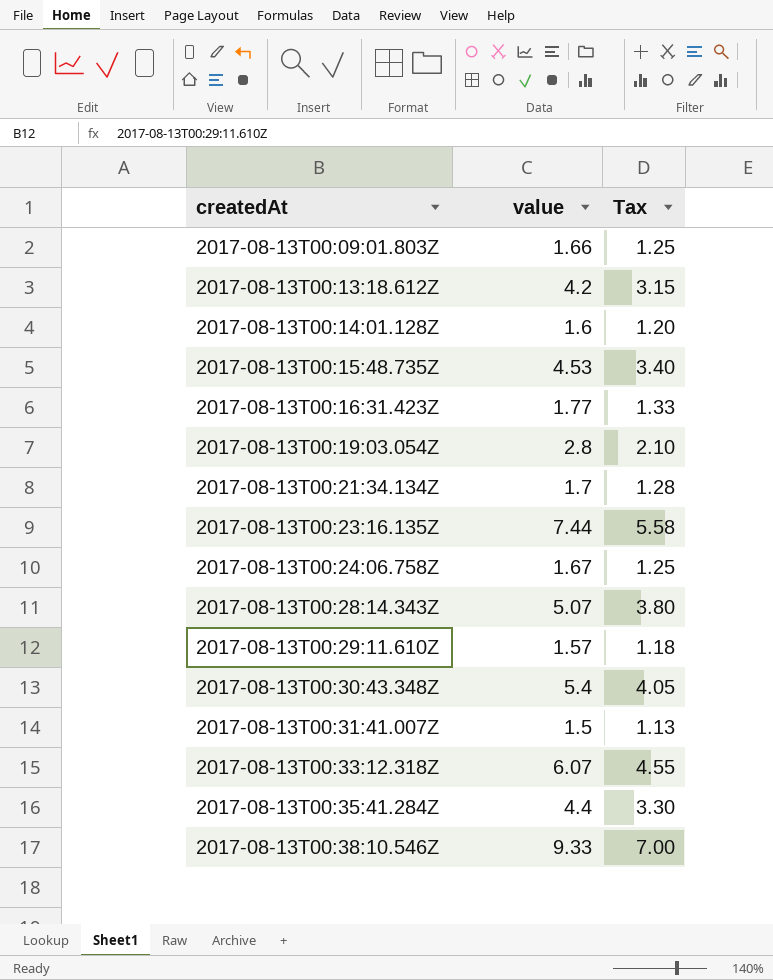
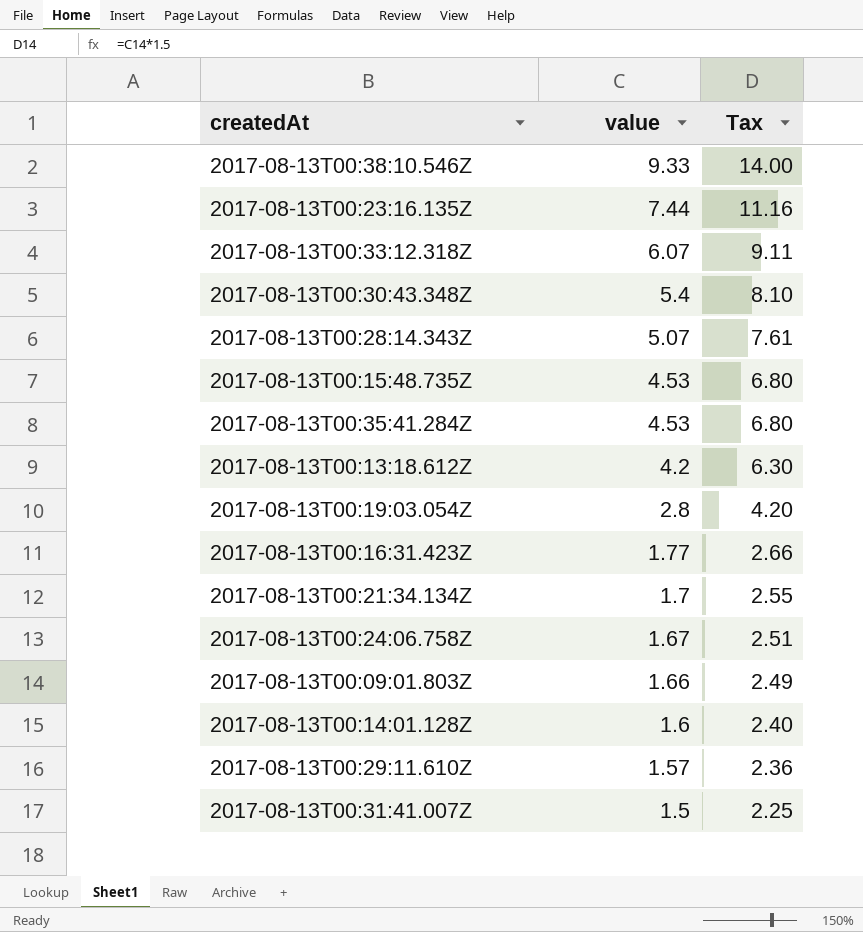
row order: createdAt ascending -> value descending
column Tax | formula: [value] * 0.75 -> [value] * 1.5
2017-08-13T00:35:41.284Z | value: 4.4 -> 4.53

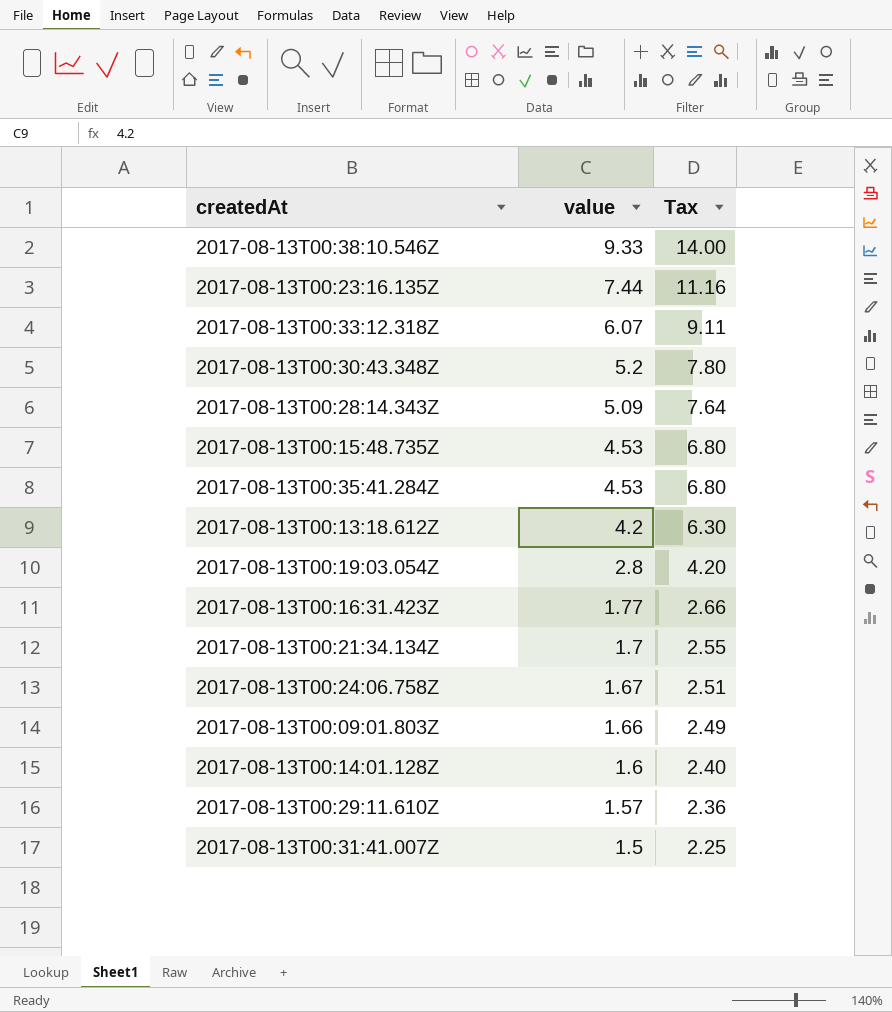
2017-08-13T00:30:43.348Z | value: 5.4 -> 5.2
2017-08-13T00:30:43.348Z | Tax: 8.10 -> 7.80
2017-08-13T00:28:14.343Z | value: 5.07 -> 5.09
2017-08-13T00:28:14.343Z | Tax: 7.61 -> 7.64

